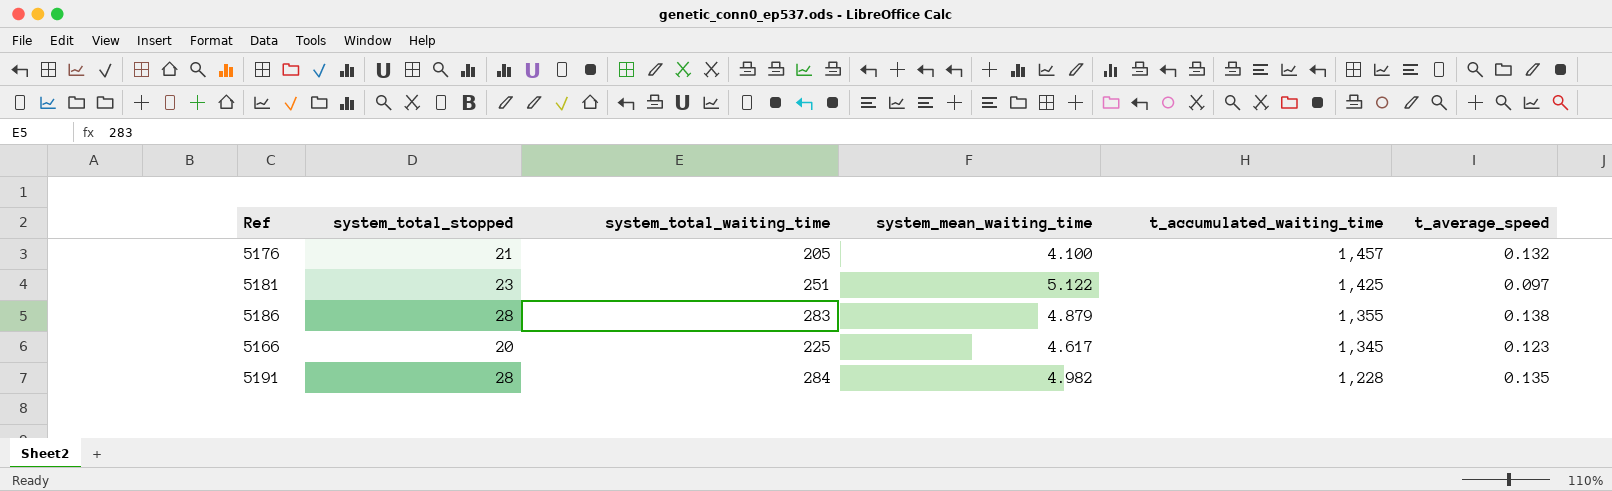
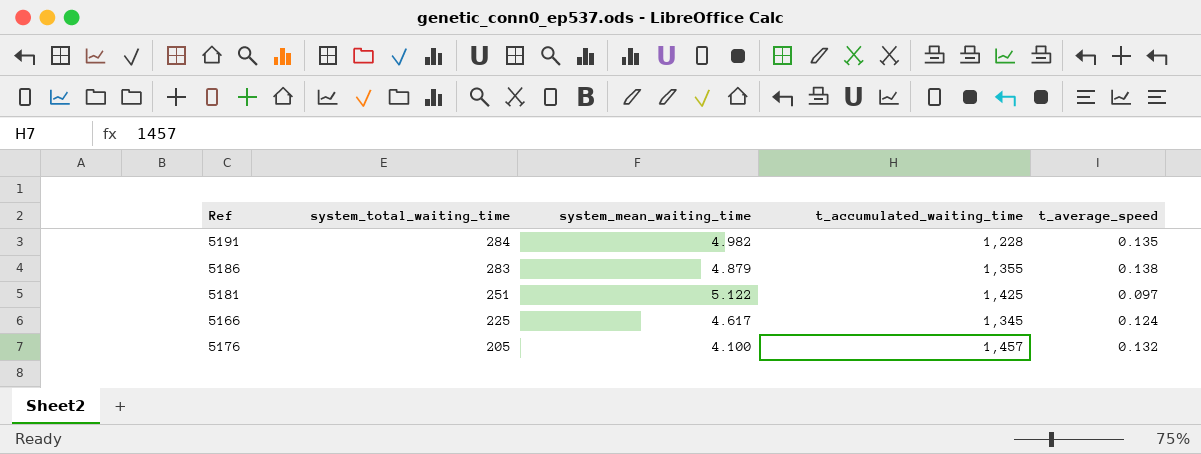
row order: t_accumulated_waiting_time descending -> system_total_waiting_time descending
column system_total_stopped | position: 2 -> none
5166 | t_average_speed: 0.123 -> 0.124

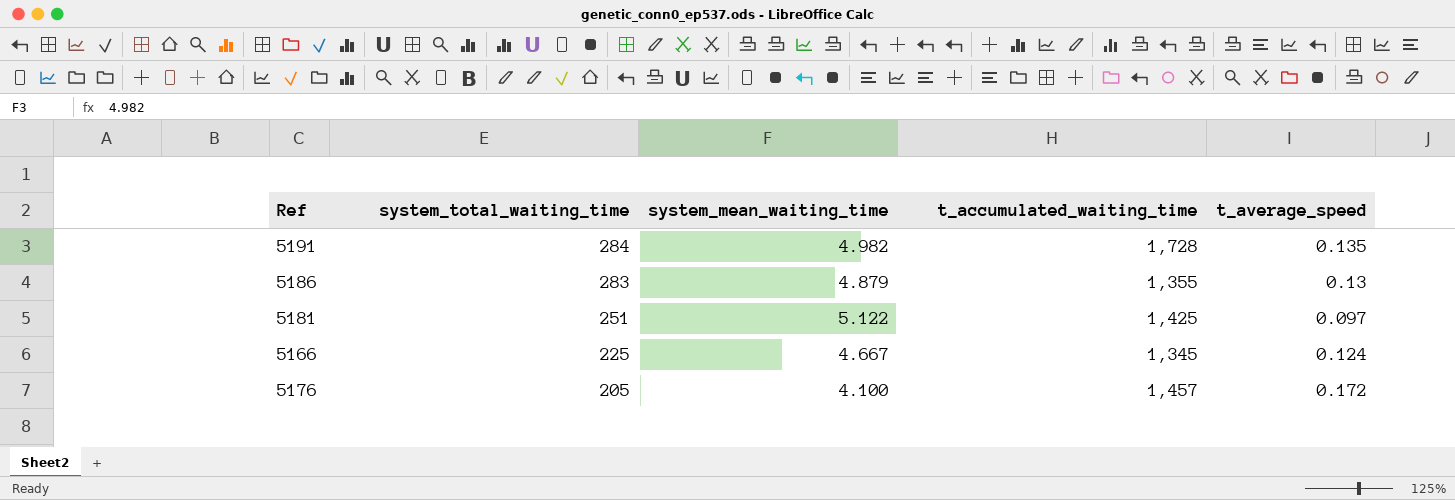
5191 | t_accumulated_waiting_time: 1,228 -> 1,728
5186 | t_average_speed: 0.138 -> 0.13
5166 | system_mean_waiting_time: 4.617 -> 4.667
5176 | t_average_speed: 0.132 -> 0.172

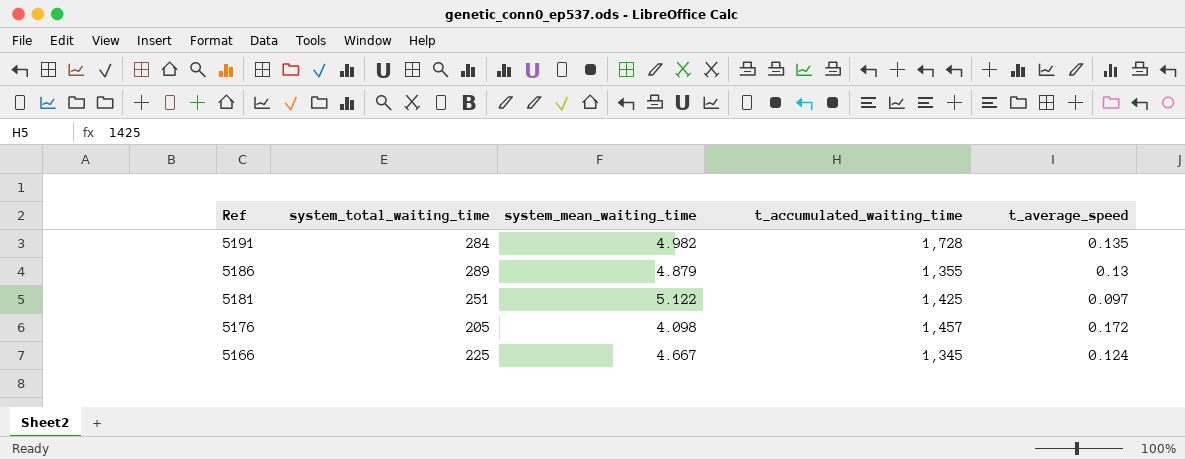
row order: system_total_waiting_time descending -> Ref descending
5186 | system_total_waiting_time: 283 -> 289
5176 | system_mean_waiting_time: 4.100 -> 4.098

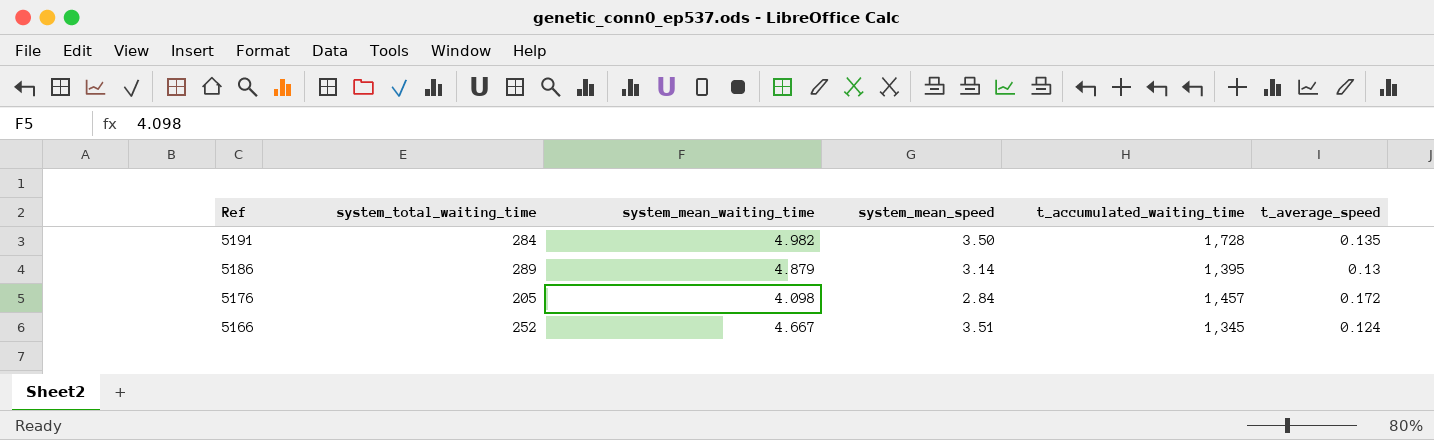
column system_mean_speed | position: none -> 4
row 5181: 251 | 5.122 | 1,425 | 0.097 -> none
5186 | t_accumulated_waiting_time: 1,355 -> 1,395
5166 | system_total_waiting_time: 225 -> 252

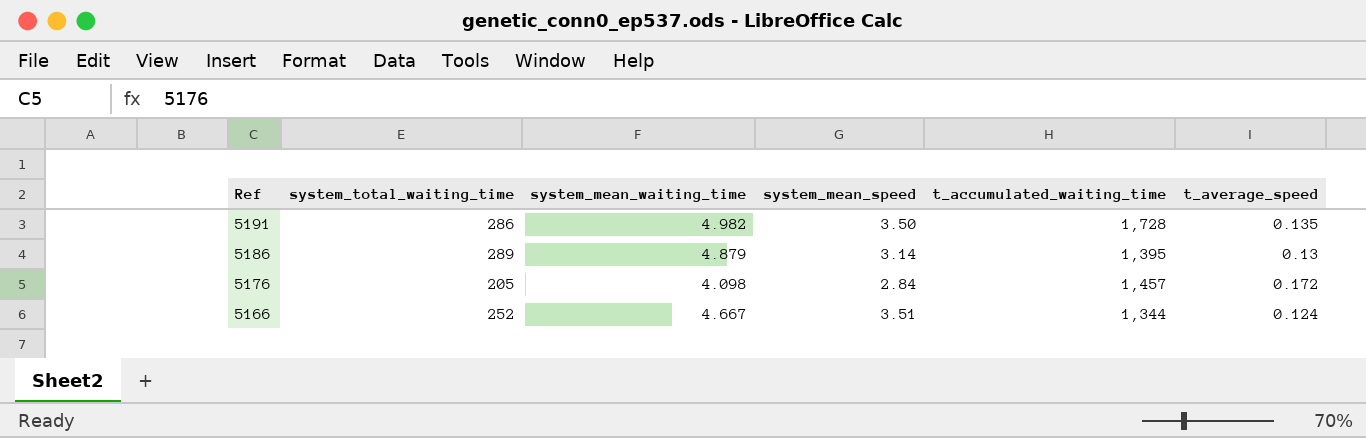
5191 | system_total_waiting_time: 284 -> 286
5166 | t_accumulated_waiting_time: 1,345 -> 1,344

